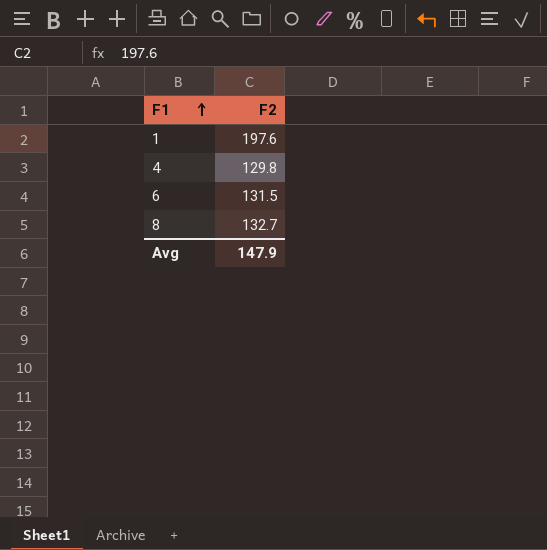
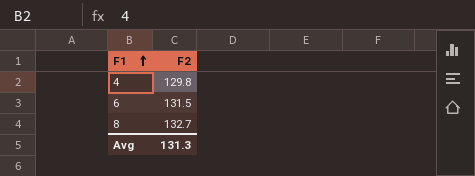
row 1: 197.6 -> none
Avg | F2: 147.9 -> 131.3

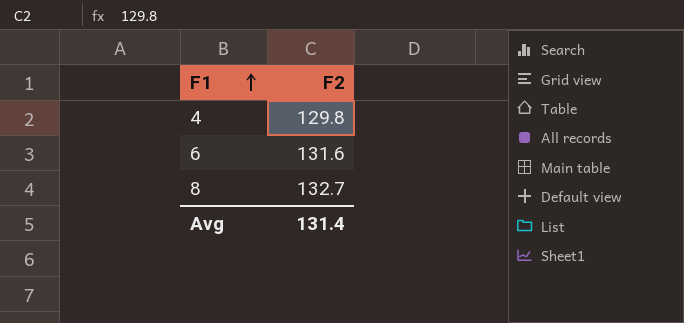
6 | F2: 131.5 -> 131.6
Avg | F2: 131.3 -> 131.4

